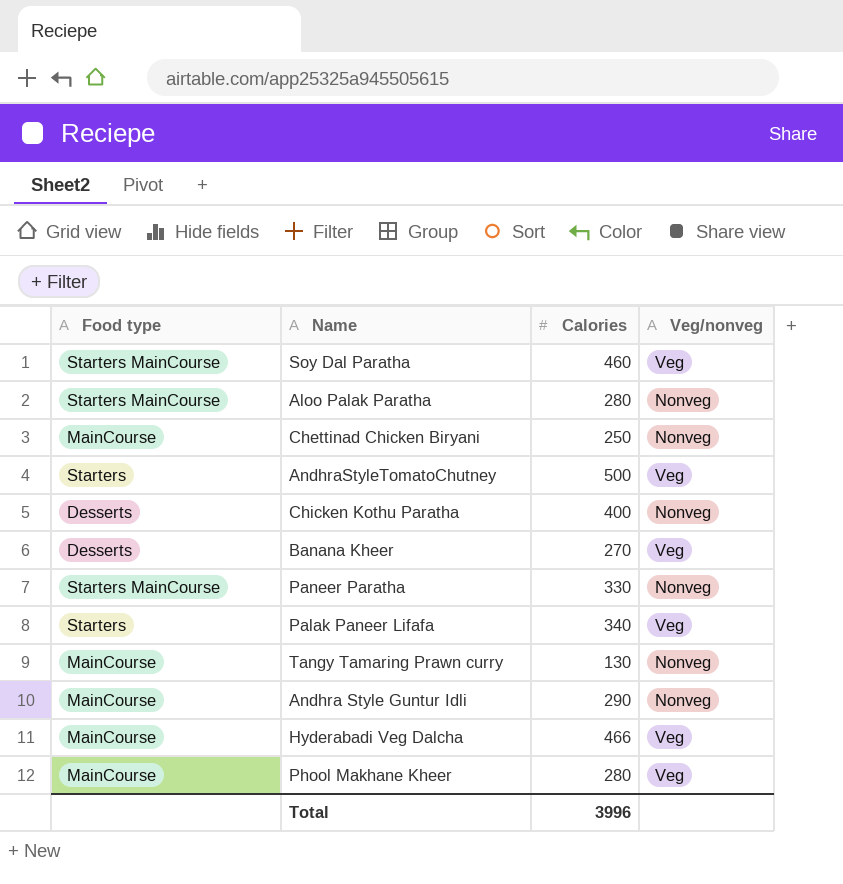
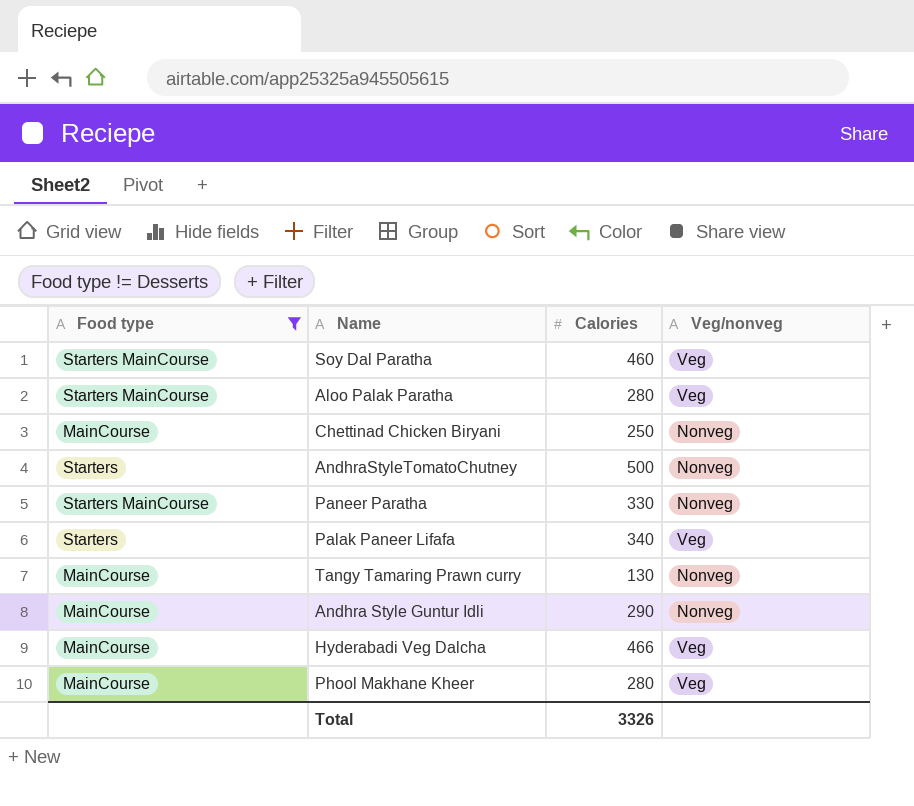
filter: none -> Food type != Desserts
Aloo Palak Paratha | Veg/nonveg: Nonveg -> Veg
AndhraStyleTomatoChutney | Veg/nonveg: Veg -> Nonveg
Total | Calories: 3996 -> 3326

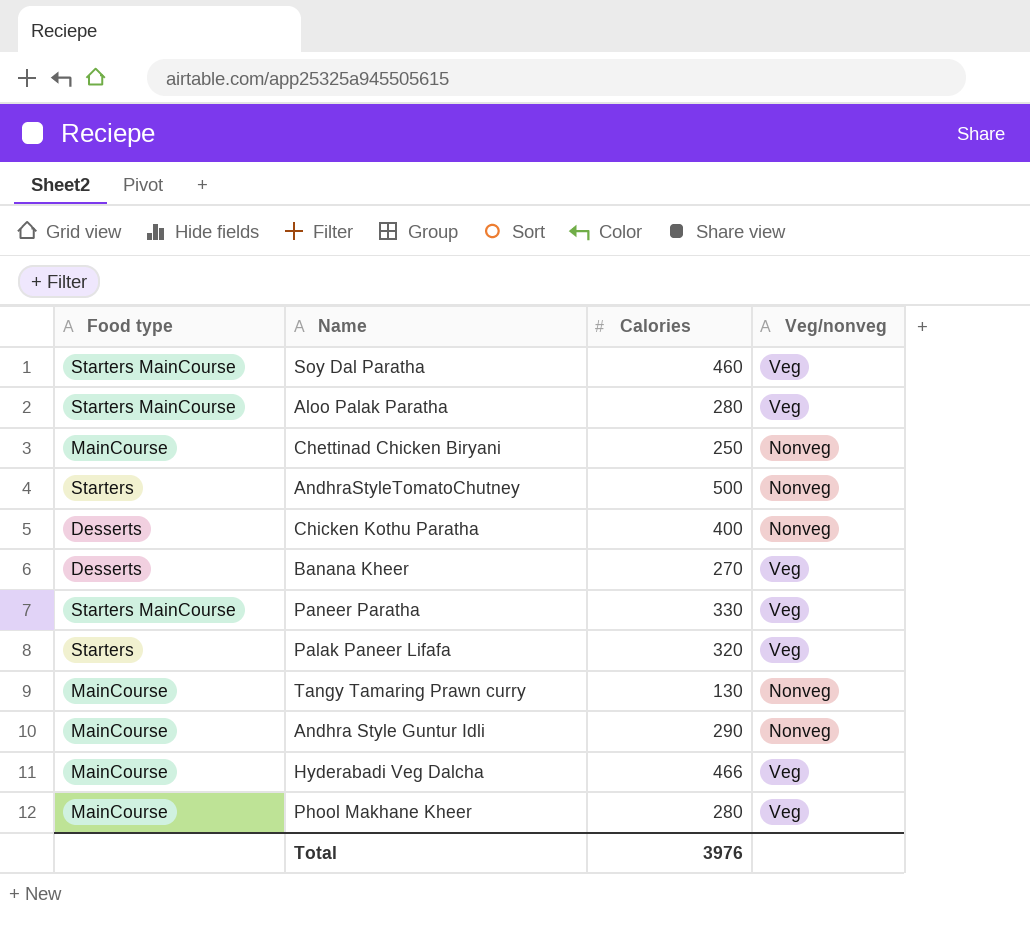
filter: Food type != Desserts -> none
Paneer Paratha | Veg/nonveg: Nonveg -> Veg
Palak Paneer Lifafa | Calories: 340 -> 320
Total | Calories: 3326 -> 3976

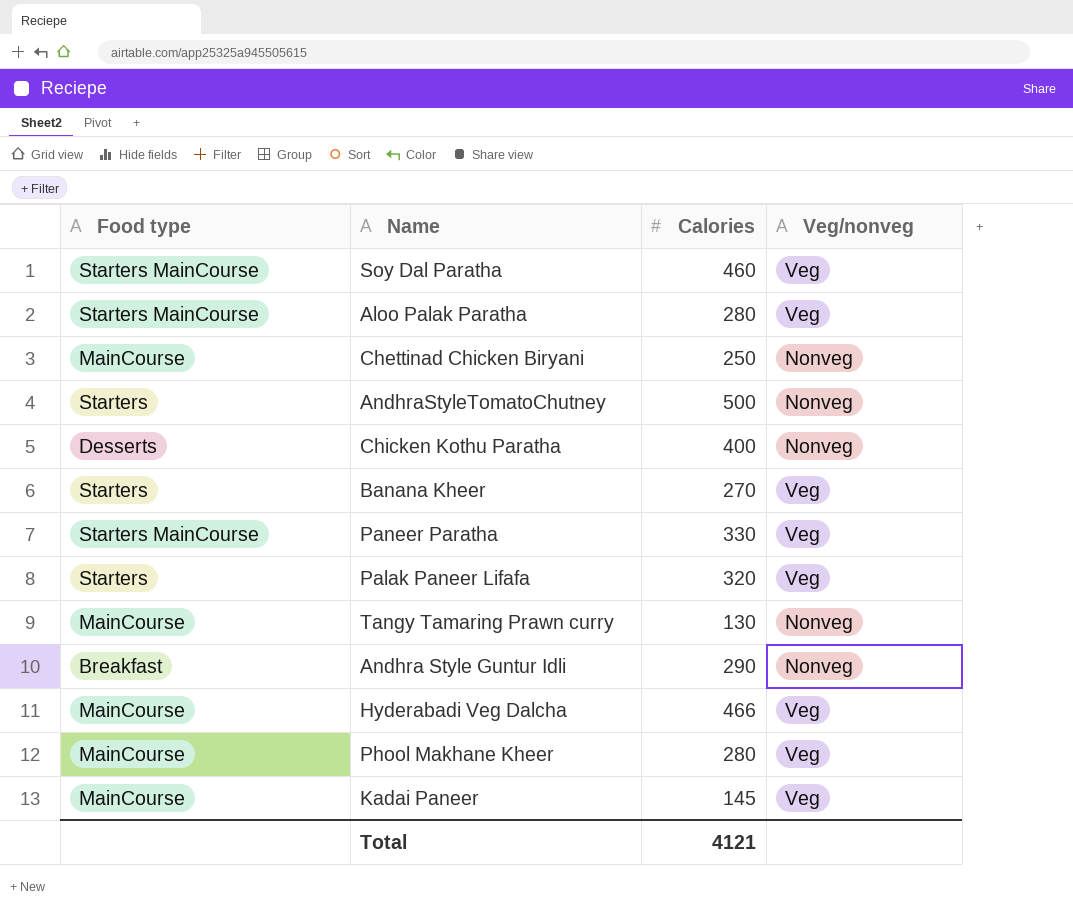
Banana Kheer | Food type: Desserts -> Starters
Andhra Style Guntur Idli | Food type: MainCourse -> Breakfast
row Kadai Paneer: none -> MainCourse | 145 | Veg
Total | Calories: 3976 -> 4121

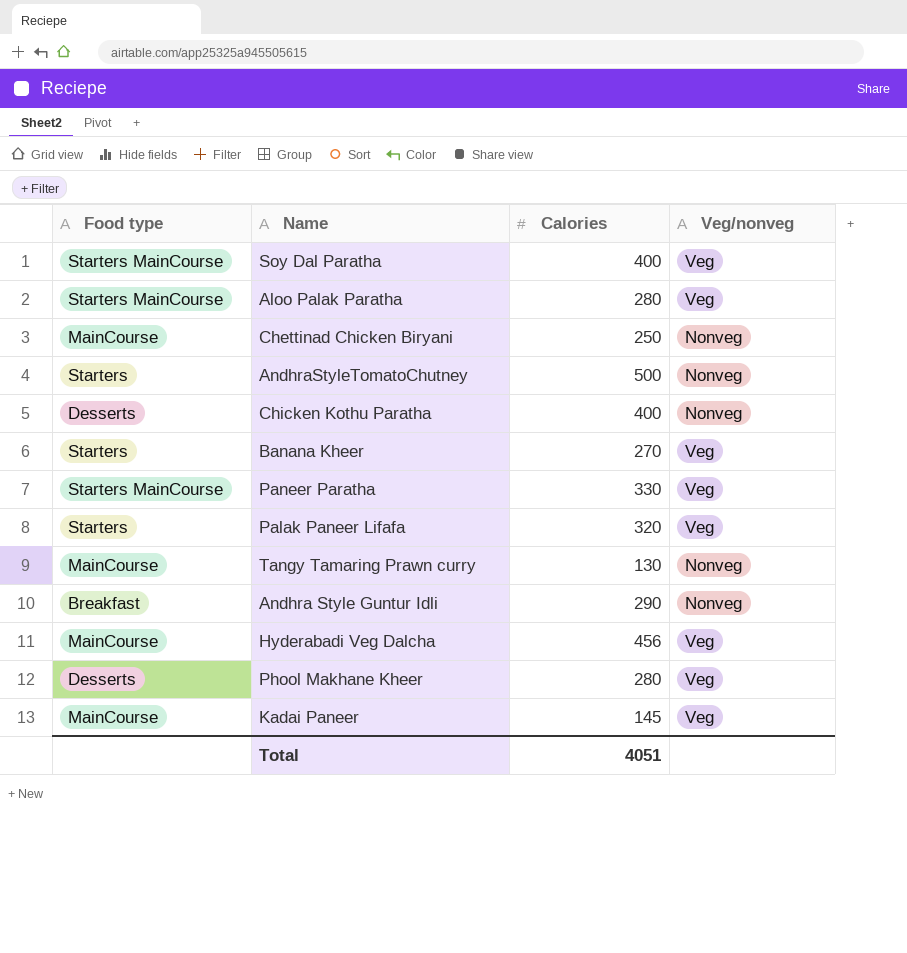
Soy Dal Paratha | Calories: 460 -> 400
Hyderabadi Veg Dalcha | Calories: 466 -> 456
Phool Makhane Kheer | Food type: MainCourse -> Desserts
Total | Calories: 4121 -> 4051

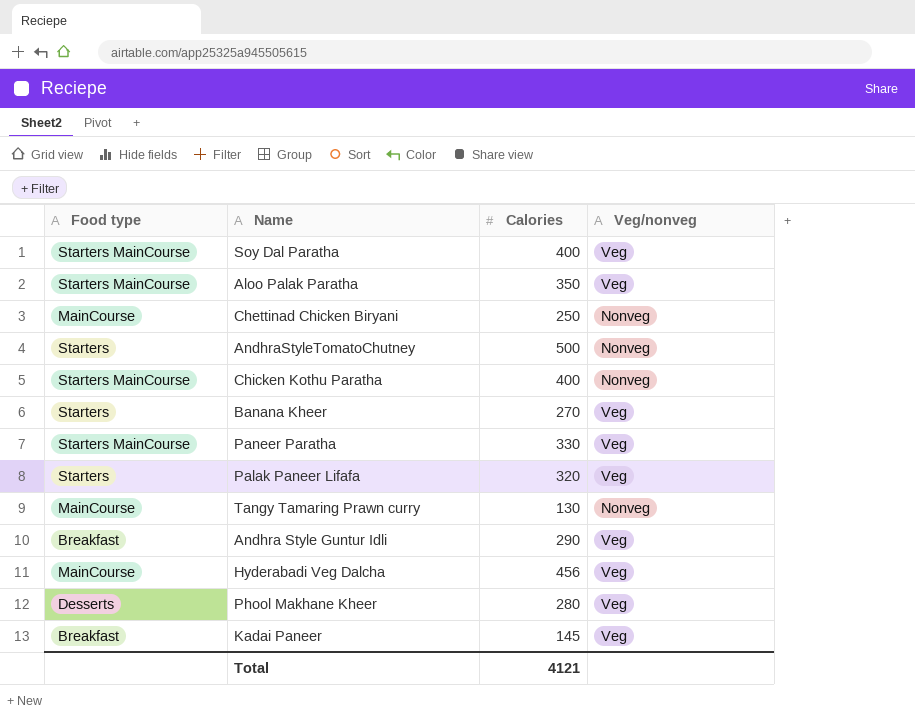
Aloo Palak Paratha | Calories: 280 -> 350
Chicken Kothu Paratha | Food type: Desserts -> Starters MainCourse
Andhra Style Guntur Idli | Veg/nonveg: Nonveg -> Veg
Kadai Paneer | Food type: MainCourse -> Breakfast
Total | Calories: 4051 -> 4121

